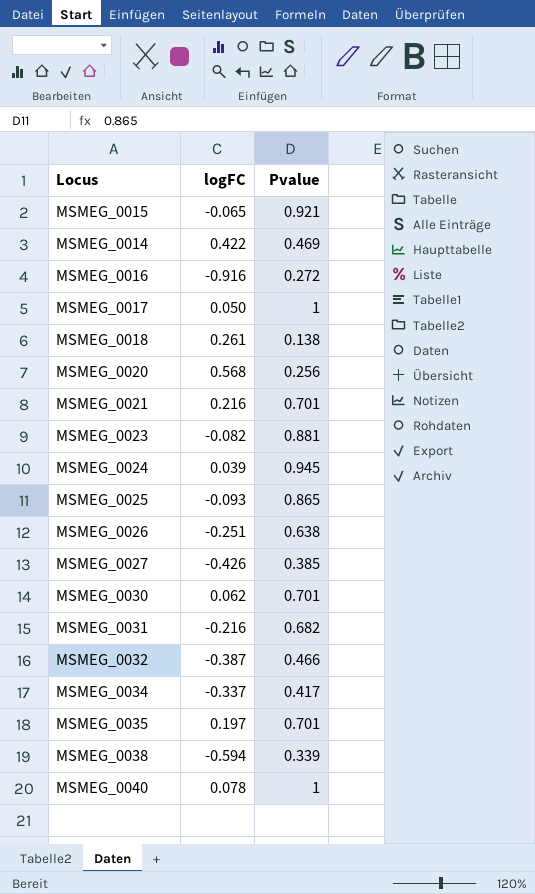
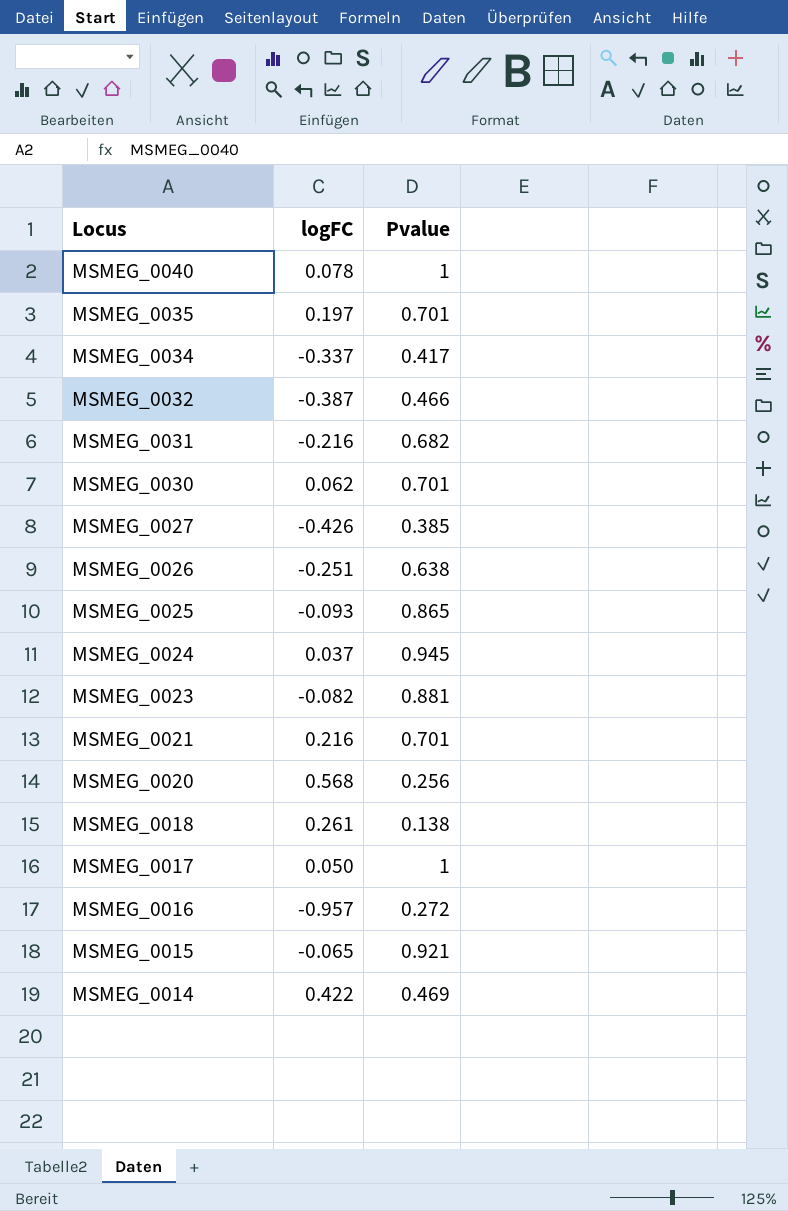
row order: none -> Locus descending
row MSMEG_0038: -0.594 | 0.339 -> none
MSMEG_0024 | logFC: 0.039 -> 0.037
MSMEG_0016 | logFC: -0.916 -> -0.957

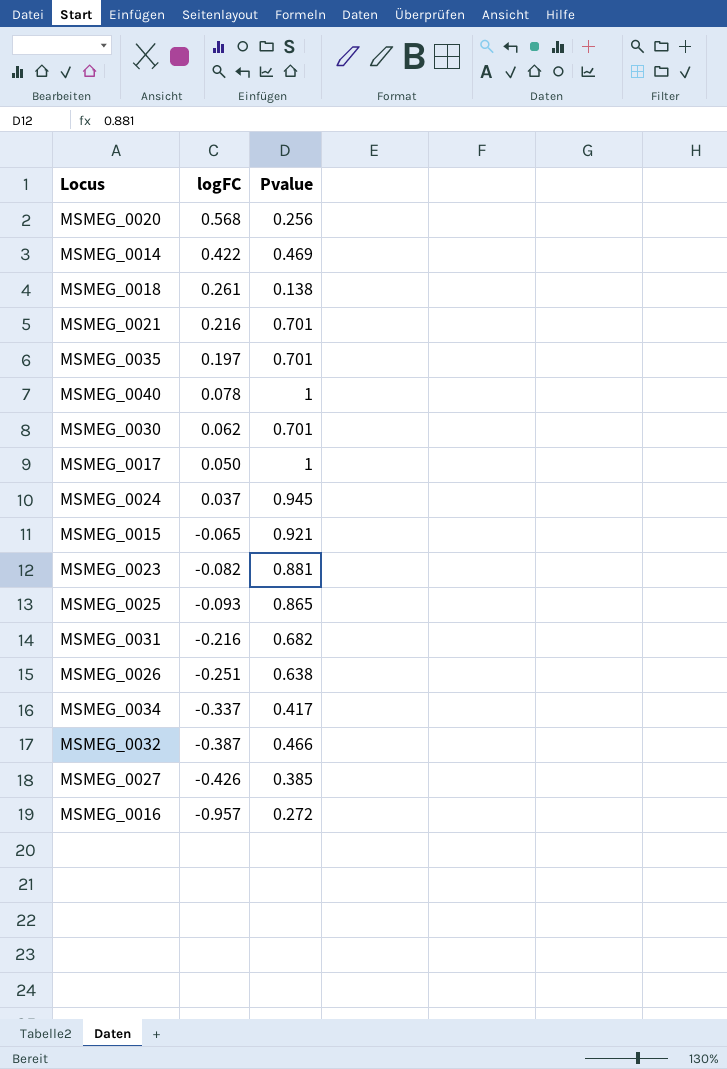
row order: Locus descending -> logFC descending

